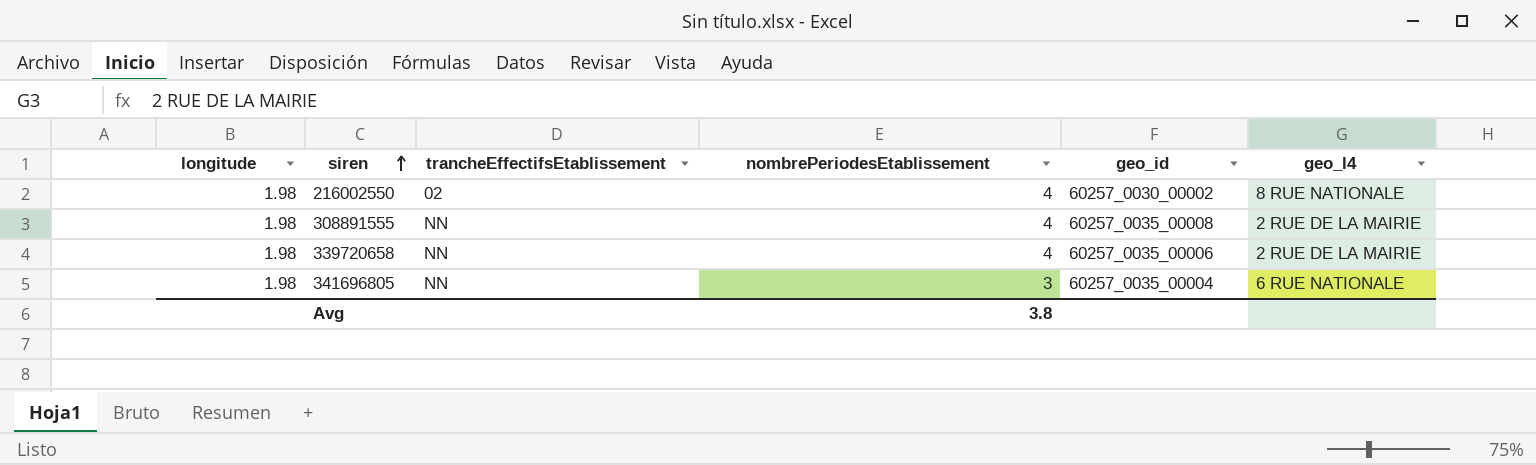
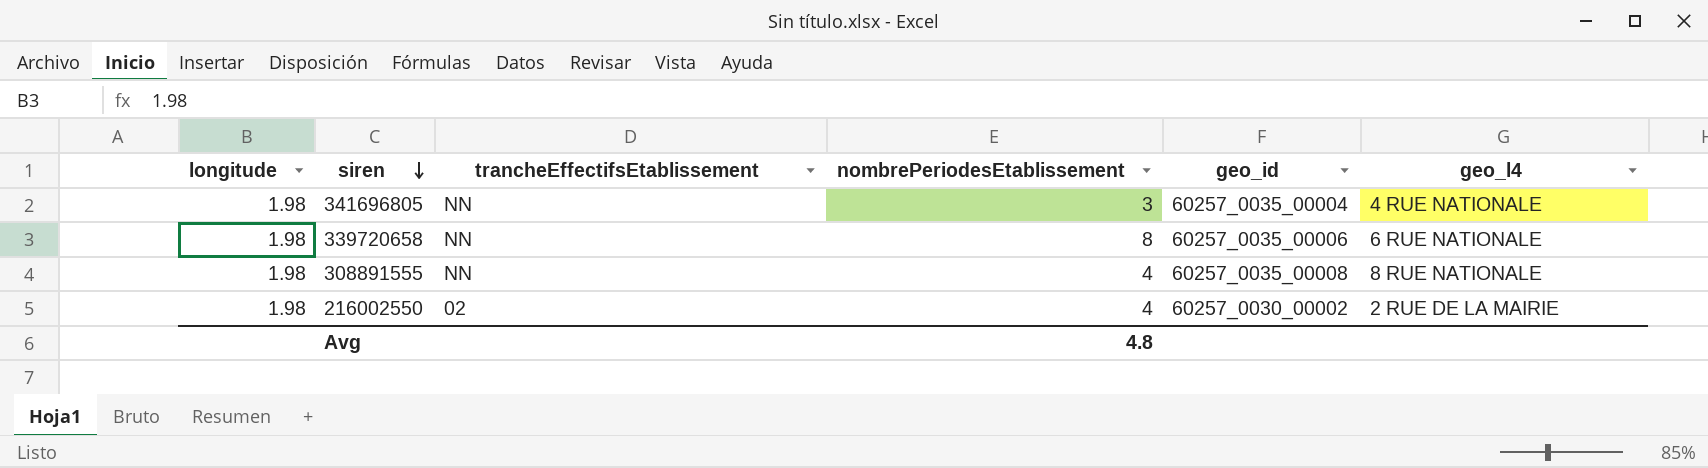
row order: siren ascending -> siren descending
341696805 | geo_l4: 6 RUE NATIONALE -> 4 RUE NATIONALE
339720658 | nombrePeriodesEtablissement: 4 -> 8
339720658 | geo_l4: 2 RUE DE LA MAIRIE -> 6 RUE NATIONALE
308891555 | geo_l4: 2 RUE DE LA MAIRIE -> 8 RUE NATIONALE
216002550 | geo_l4: 8 RUE NATIONALE -> 2 RUE DE LA MAIRIE
Avg | nombrePeriodesEtablissement: 3.8 -> 4.8

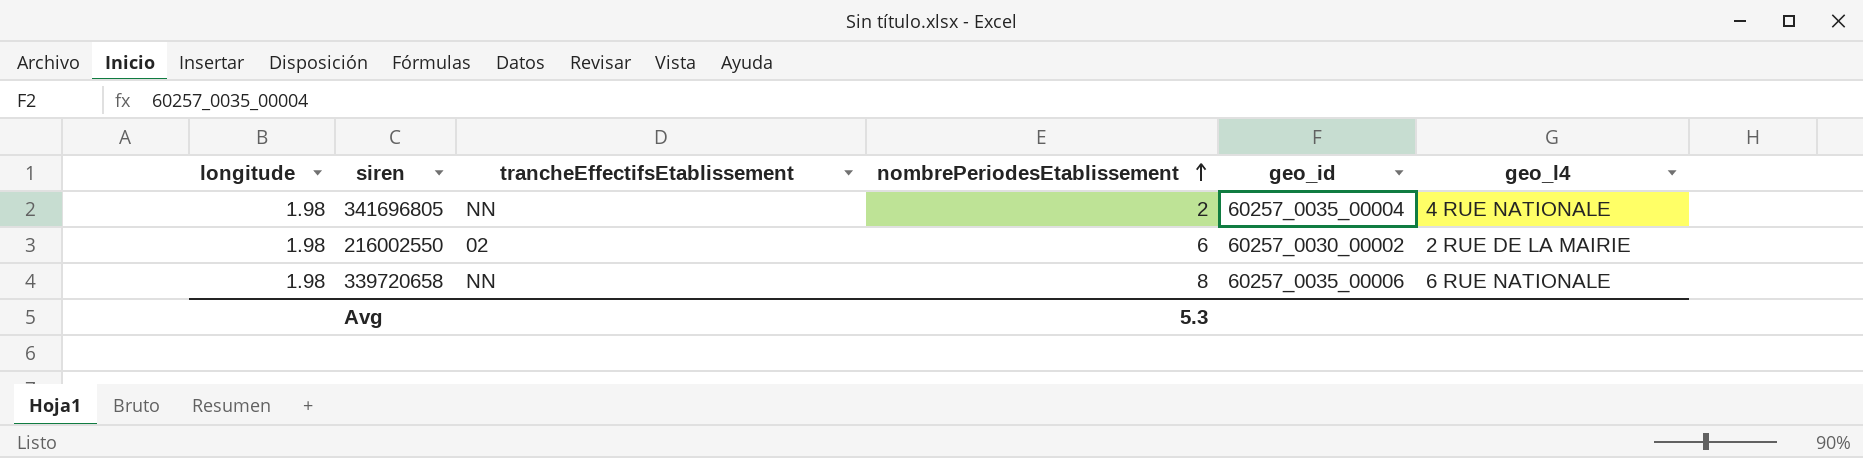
row order: siren descending -> nombrePeriodesEtablissement ascending
row 308891555: 1.98 | NN | 4 | 60257_0035_00008 | 8 RUE NATIONALE -> none
341696805 | nombrePeriodesEtablissement: 3 -> 2
216002550 | nombrePeriodesEtablissement: 4 -> 6
Avg | nombrePeriodesEtablissement: 4.8 -> 5.3

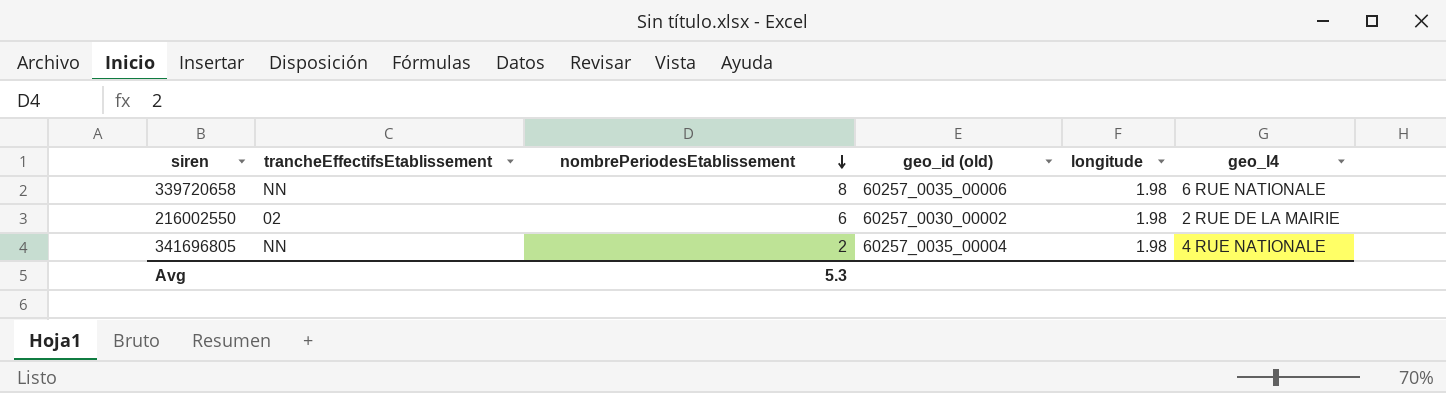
row order: nombrePeriodesEtablissement ascending -> nombrePeriodesEtablissement descending
column name: geo_id -> geo_id (old)
column longitude | position: 1 -> 5

